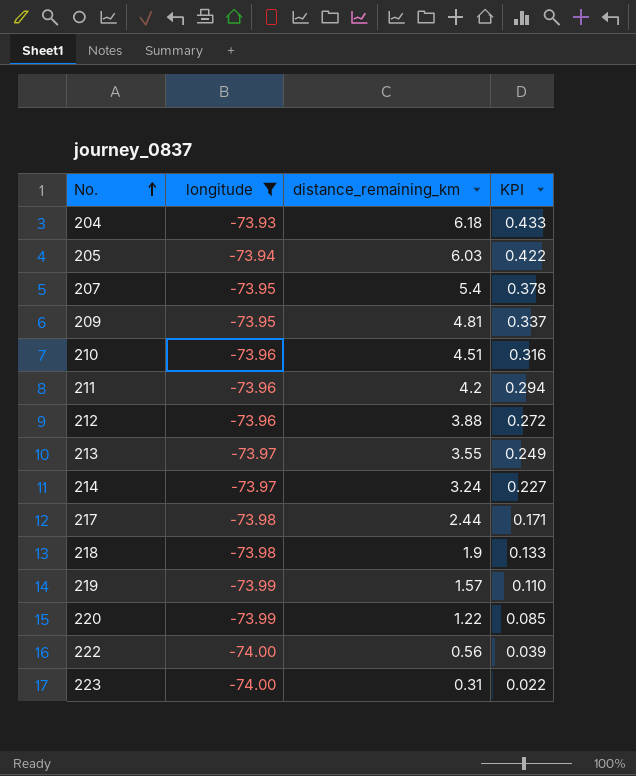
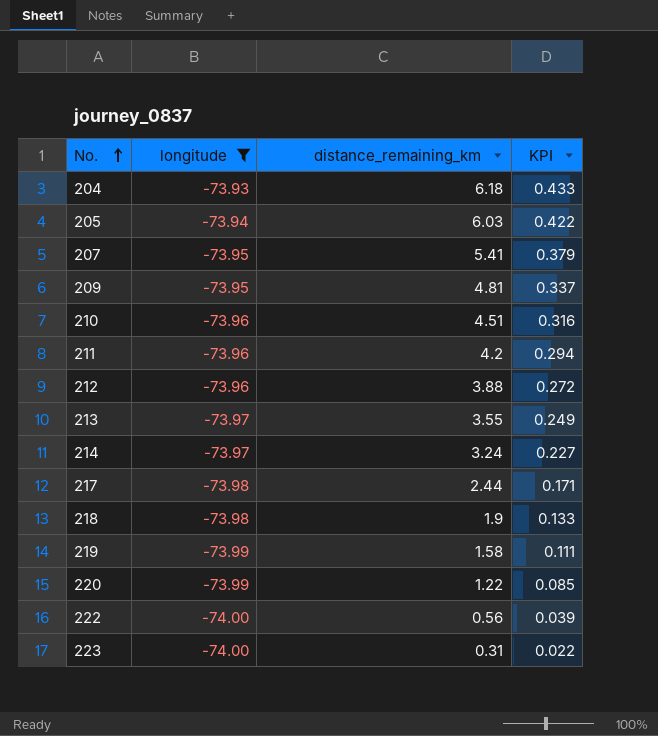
207 | distance_remaining_km: 5.4 -> 5.41
207 | KPI: 0.378 -> 0.379
219 | distance_remaining_km: 1.57 -> 1.58
219 | KPI: 0.110 -> 0.111

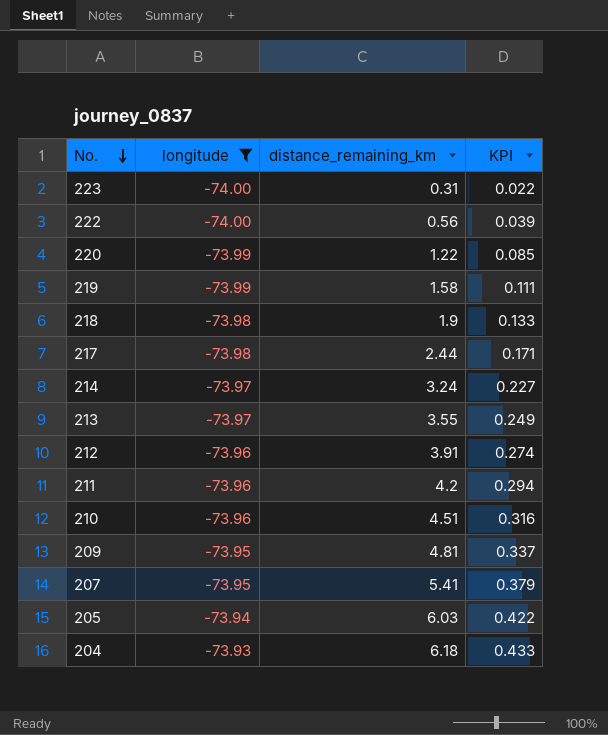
row order: No. ascending -> No. descending
212 | distance_remaining_km: 3.88 -> 3.91
212 | KPI: 0.272 -> 0.274

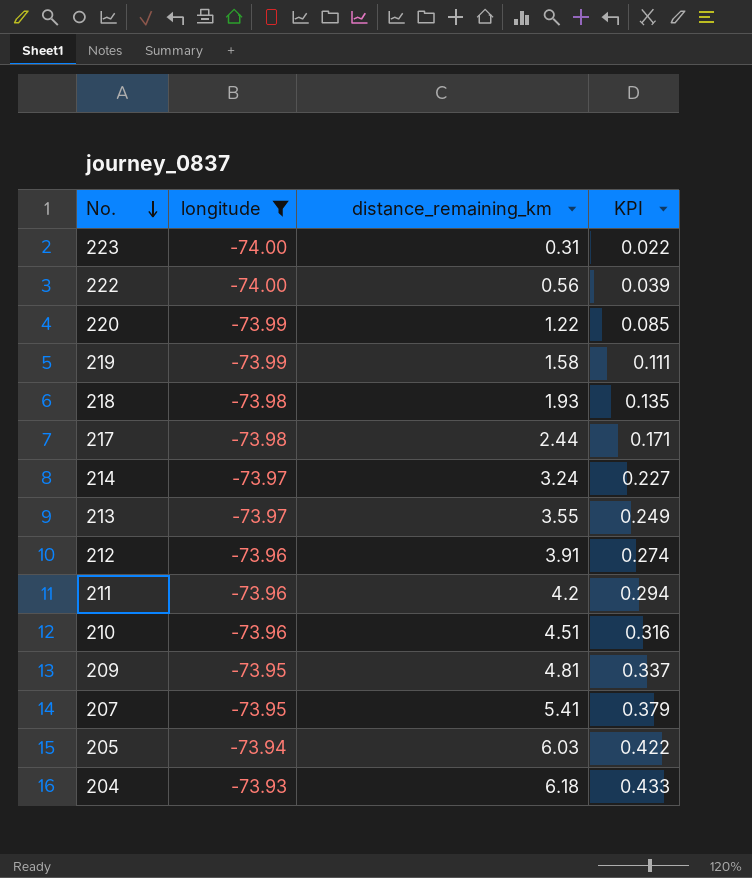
218 | distance_remaining_km: 1.9 -> 1.93
218 | KPI: 0.133 -> 0.135

